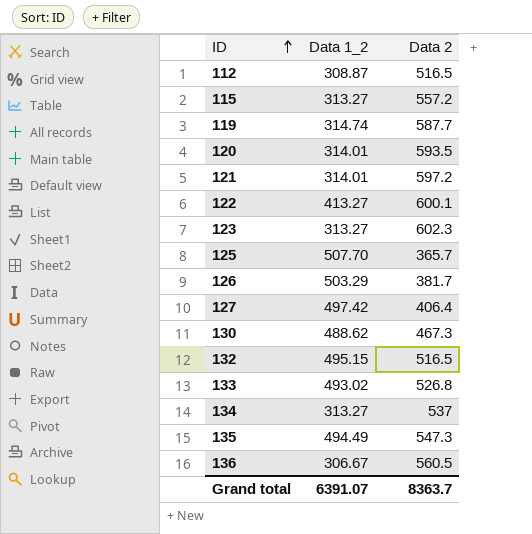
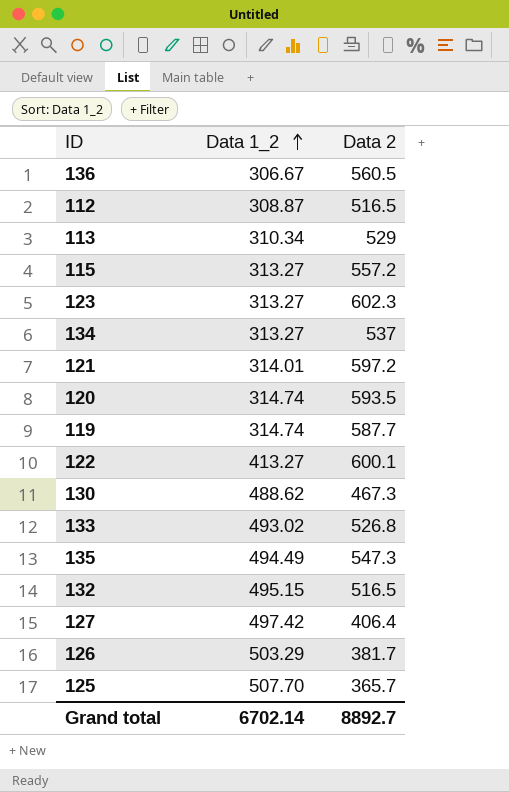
row order: ID ascending -> Data 1_2 ascending
row 113: none -> 310.34 | 529
120 | Data 1_2: 314.01 -> 314.74
Grand total | Data 1_2: 6391.07 -> 6702.14
Grand total | Data 2: 8363.7 -> 8892.7

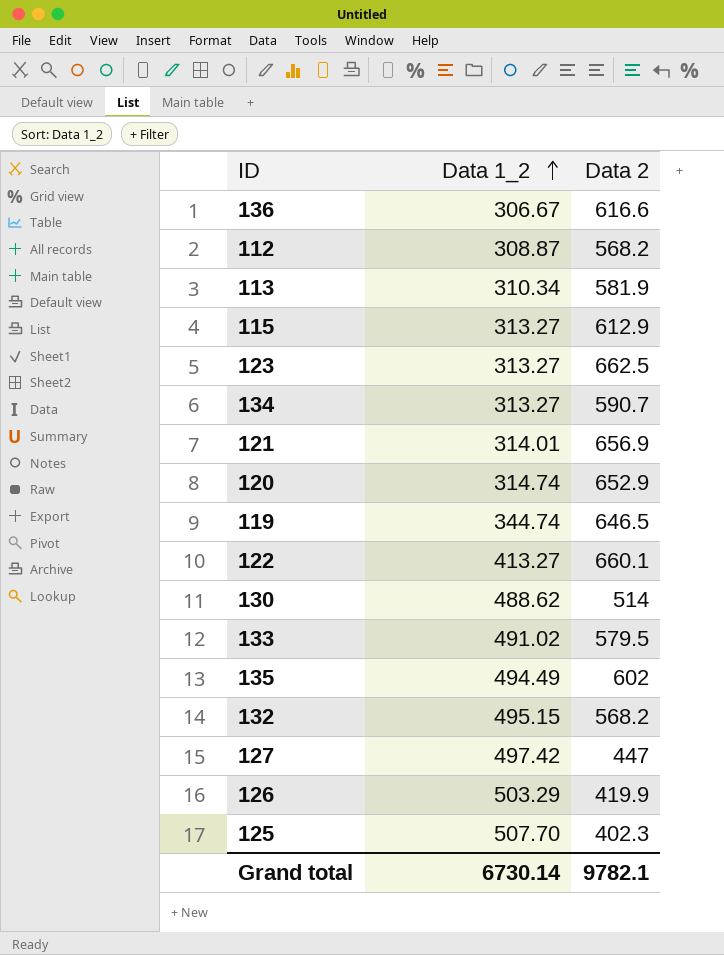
136 | Data 2: 560.5 -> 616.6
112 | Data 2: 516.5 -> 568.2
113 | Data 2: 529 -> 581.9
115 | Data 2: 557.2 -> 612.9
123 | Data 2: 602.3 -> 662.5
134 | Data 2: 537 -> 590.7
121 | Data 2: 597.2 -> 656.9
120 | Data 2: 593.5 -> 652.9
119 | Data 1_2: 314.74 -> 344.74
119 | Data 2: 587.7 -> 646.5
122 | Data 2: 600.1 -> 660.1
130 | Data 2: 467.3 -> 514
133 | Data 1_2: 493.02 -> 491.02
133 | Data 2: 526.8 -> 579.5
135 | Data 2: 547.3 -> 602
132 | Data 2: 516.5 -> 568.2
127 | Data 2: 406.4 -> 447
126 | Data 2: 381.7 -> 419.9
125 | Data 2: 365.7 -> 402.3
Grand total | Data 1_2: 6702.14 -> 6730.14
Grand total | Data 2: 8892.7 -> 9782.1

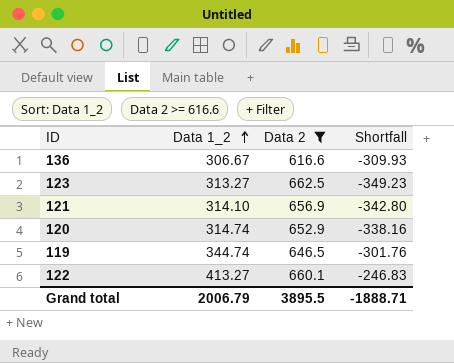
filter: none -> Data 2 >= 616.6
column Shortfall | formula: none -> [Data 1_2] - [Data 2]
121 | Data 1_2: 314.01 -> 314.10
Grand total | Data 1_2: 6730.14 -> 2006.79
Grand total | Data 2: 9782.1 -> 3895.5

